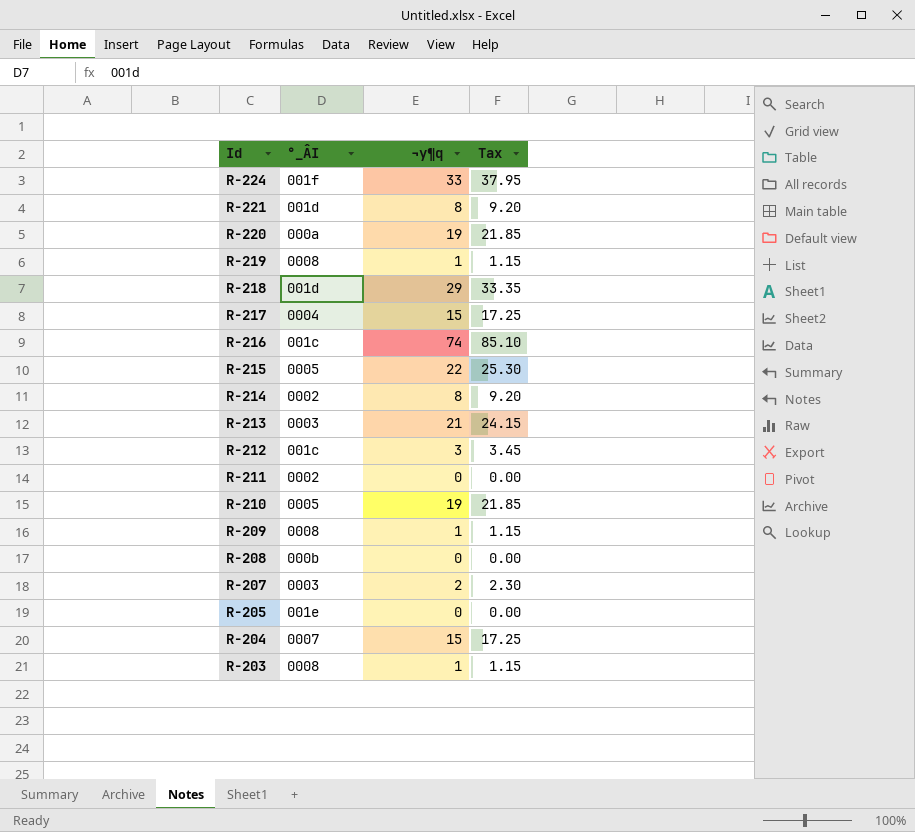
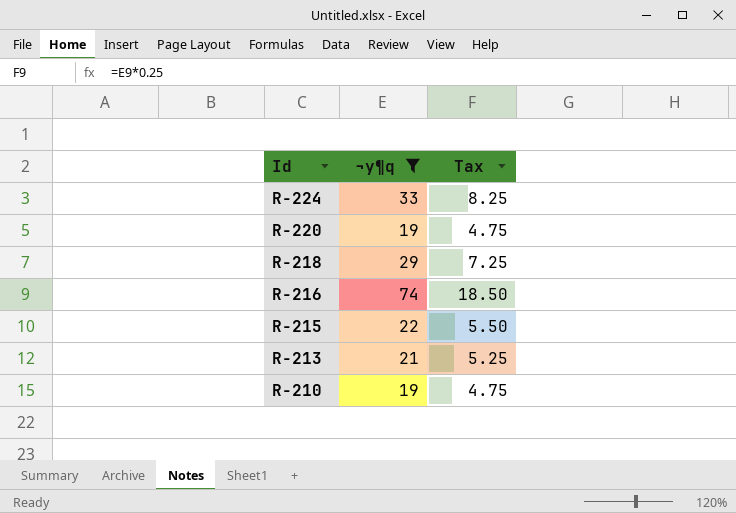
filter: none -> ¬y¶q >= 19
column °_ÂI | position: 2 -> none
column Tax | formula: [¬y¶q] * 1.15 -> [¬y¶q] * 0.25

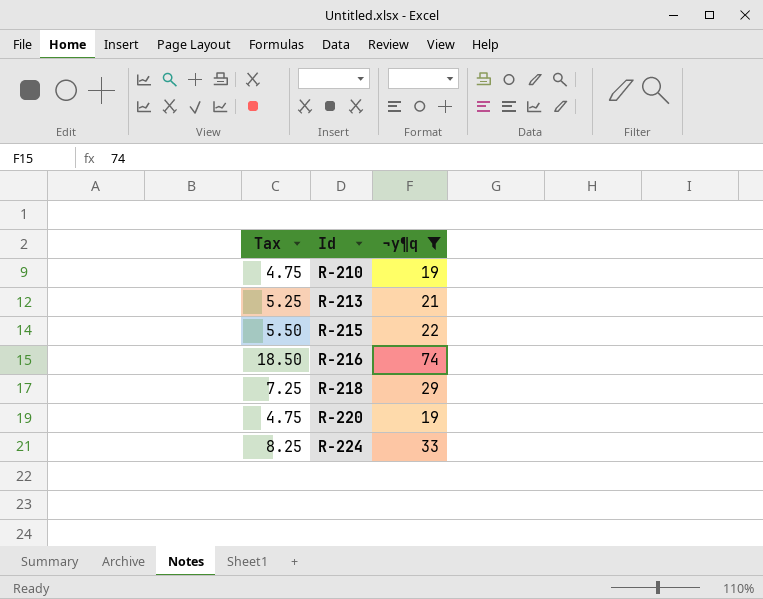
row order: Id descending -> Id ascending
column Tax | position: 3 -> 1

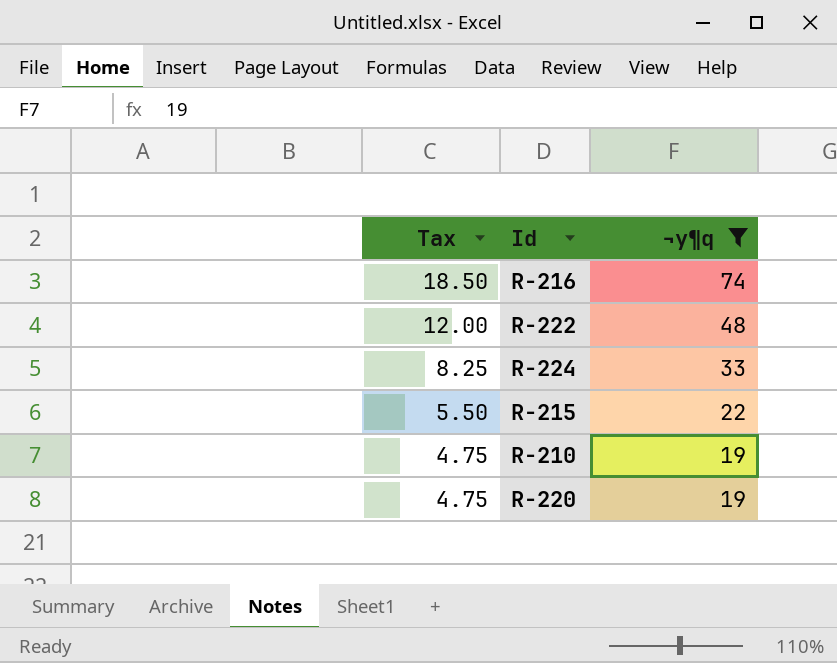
row order: Id ascending -> Tax descending
row R-213: 5.25 | 21 -> none
row R-218: 7.25 | 29 -> none
row R-222: none -> 12.00 | 48

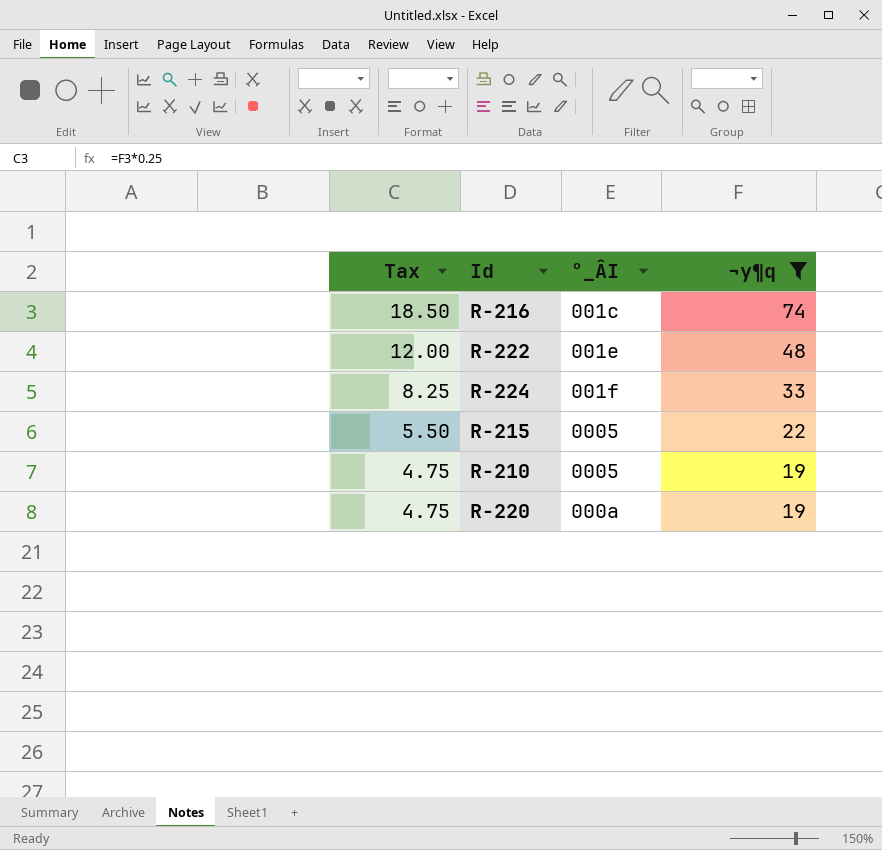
column °_ÂI | position: none -> 3

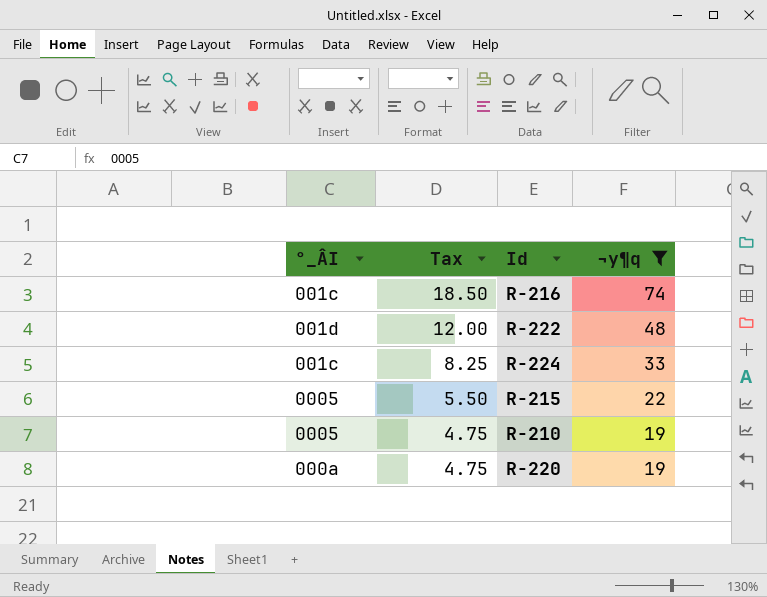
column °_ÂI | position: 3 -> 1
R-222 | °_ÂI: 001e -> 001d
R-224 | °_ÂI: 001f -> 001c

